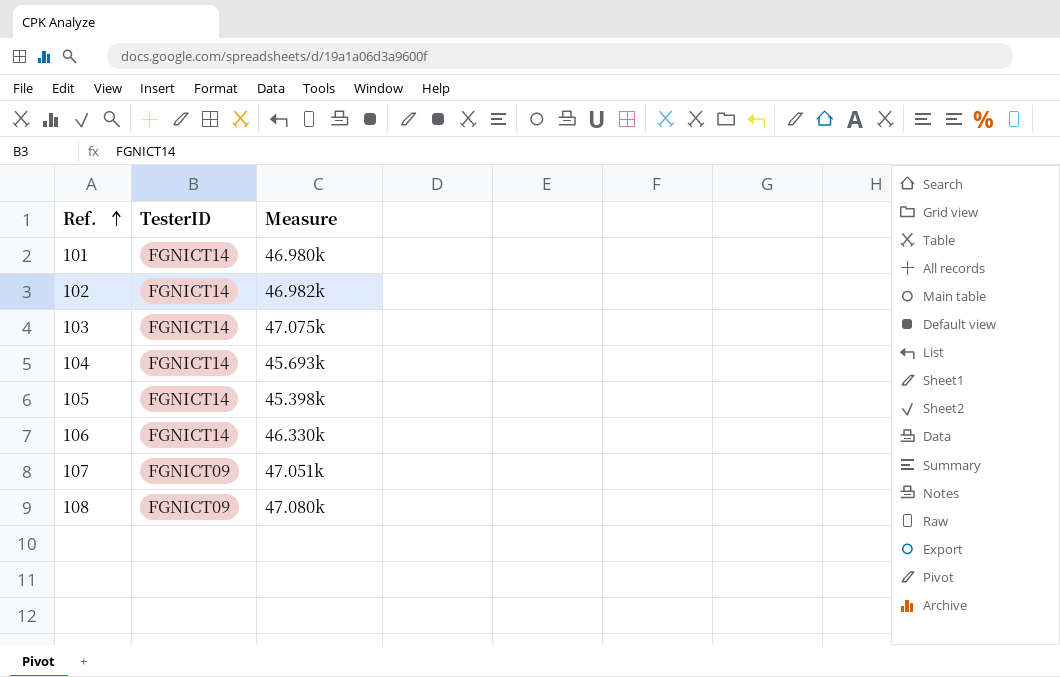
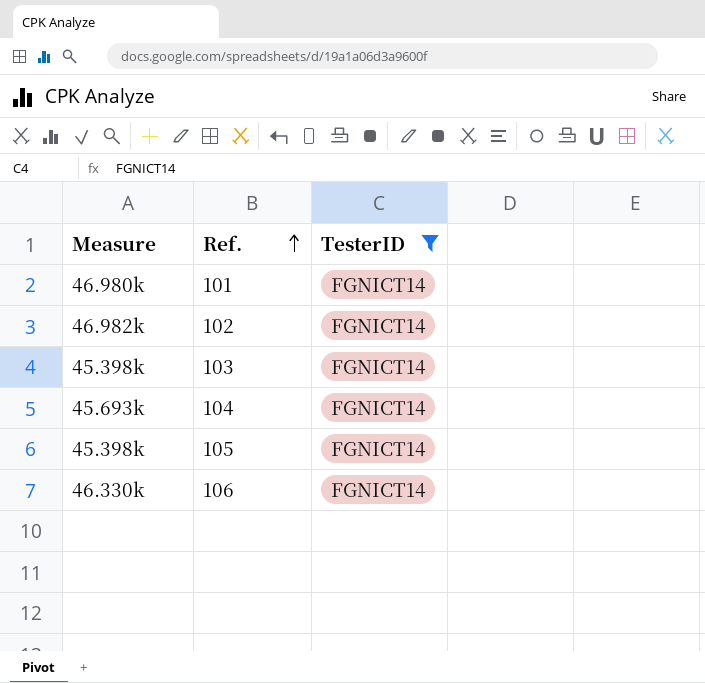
filter: none -> TesterID = FGNICT14
column Measure | position: 3 -> 1
103 | Measure: 47.075k -> 45.398k

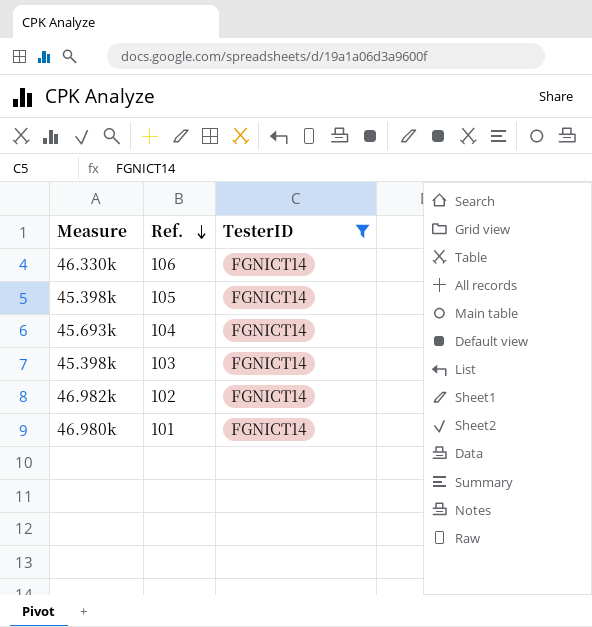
row order: Ref. ascending -> Ref. descending

